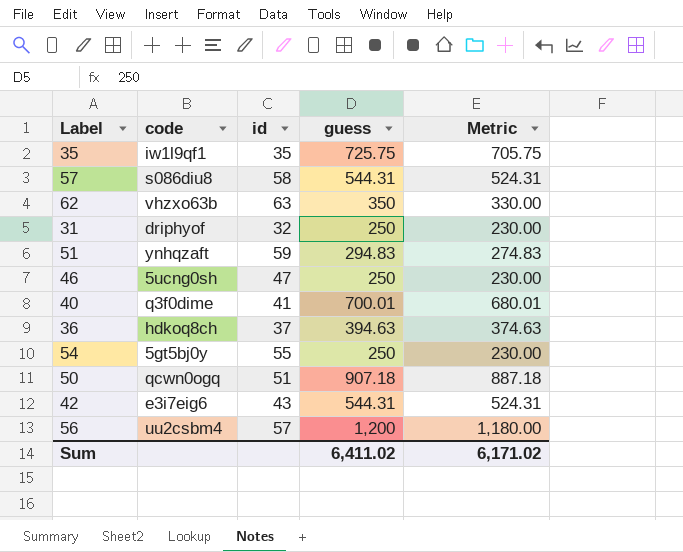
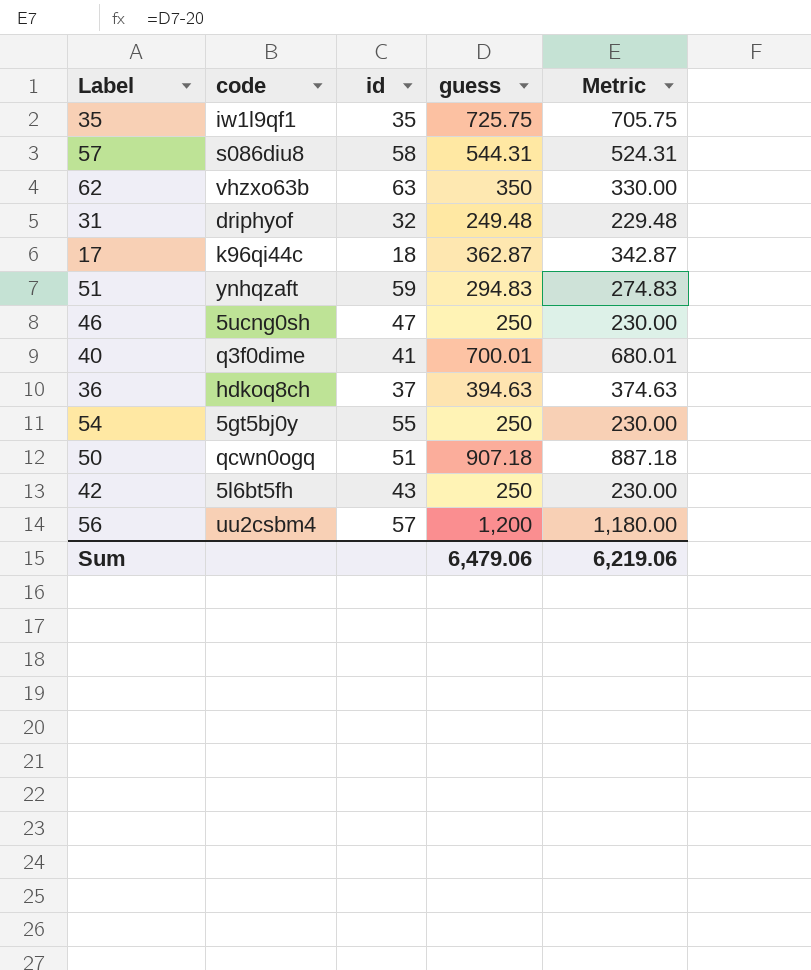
31 | guess: 250 -> 249.48
31 | Metric: 230.00 -> 229.48
row 17: none -> k96qi44c | 18 | 362.87 | 342.87
42 | code: e3i7eig6 -> 5l6bt5fh
42 | guess: 544.31 -> 250
42 | Metric: 524.31 -> 230.00
Sum | guess: 6,411.02 -> 6,479.06
Sum | Metric: 6,171.02 -> 6,219.06

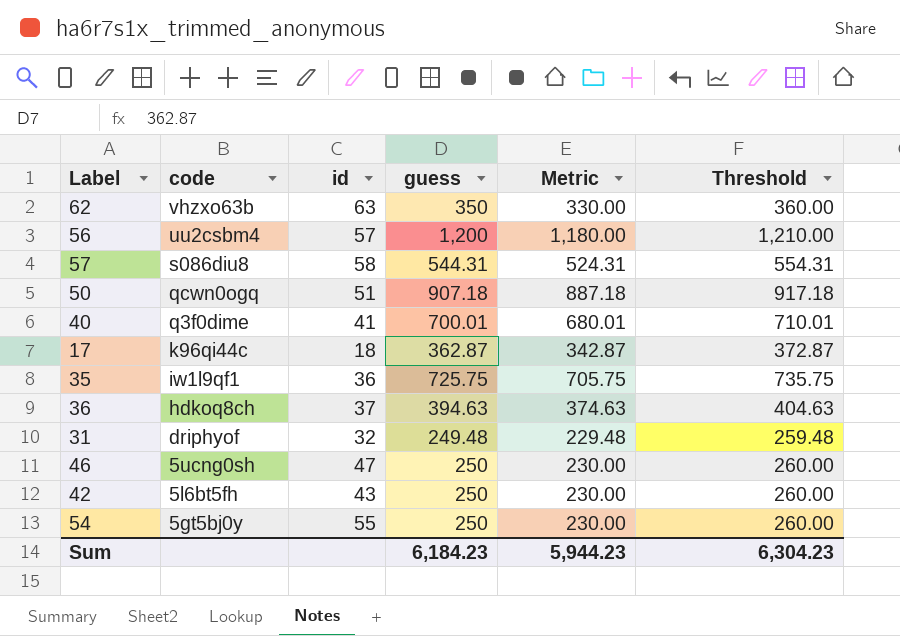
row order: none -> code descending
column Threshold | formula: none -> [guess] + 10
row 51: ynhqzaft | 59 | 294.83 | 274.83 -> none
35 | id: 35 -> 36
Sum | guess: 6,479.06 -> 6,184.23
Sum | Metric: 6,219.06 -> 5,944.23

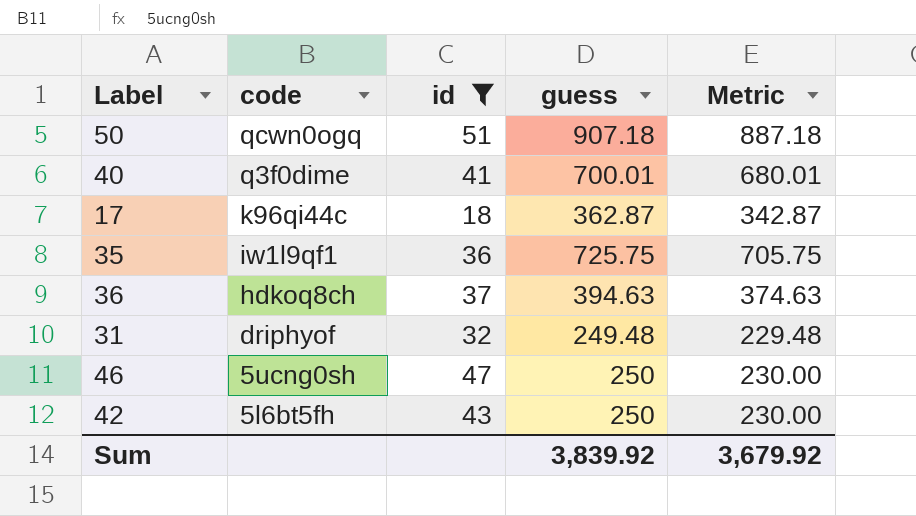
filter: none -> id <= 51
column Threshold | formula: [guess] + 10 -> none
Sum | guess: 6,184.23 -> 3,839.92
Sum | Metric: 5,944.23 -> 3,679.92

